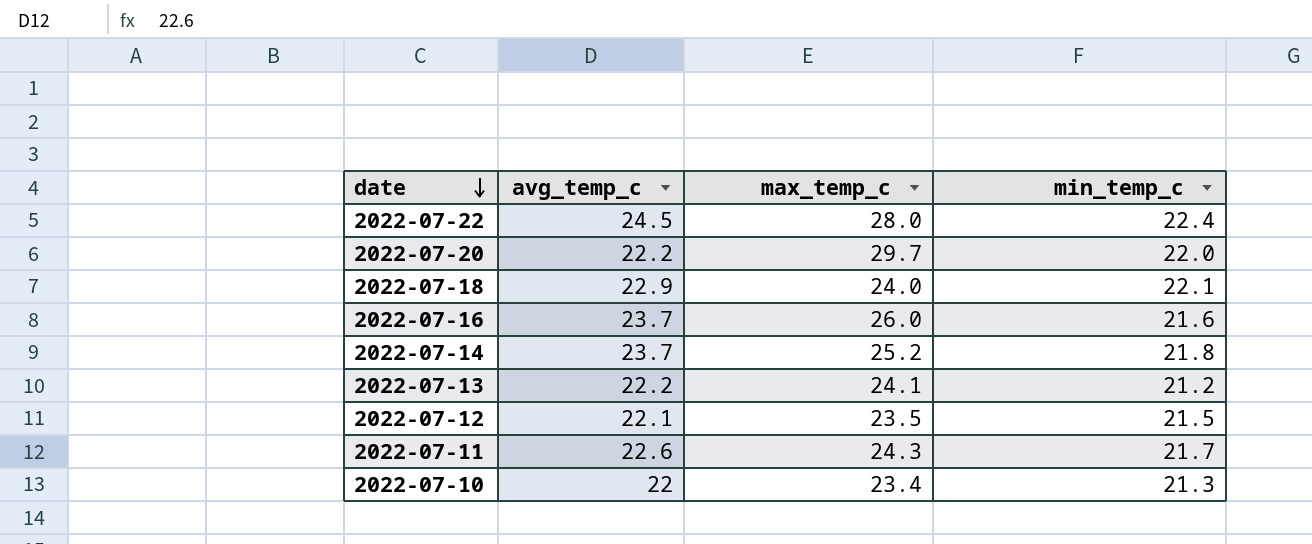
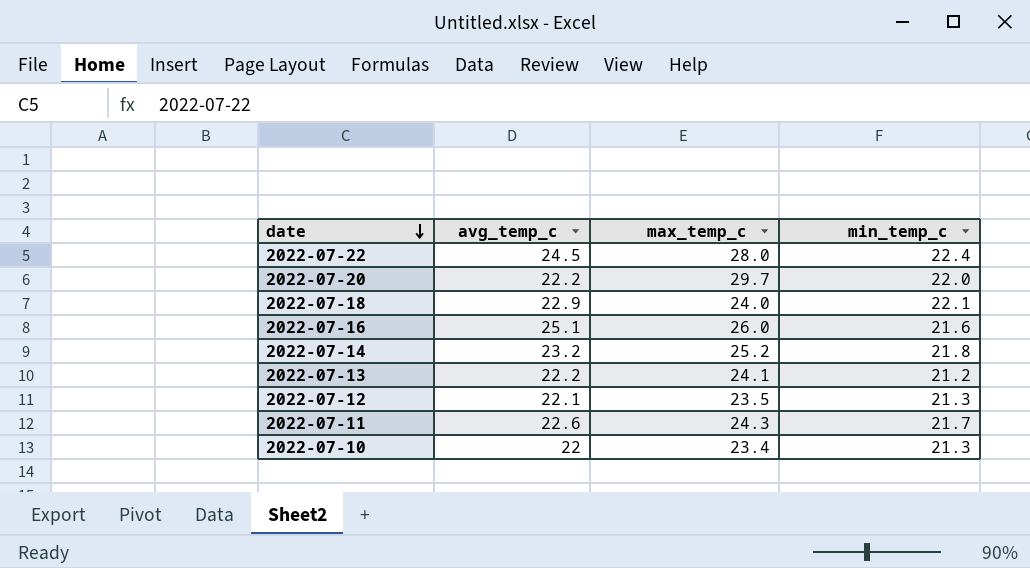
2022-07-16 | avg_temp_c: 23.7 -> 25.1
2022-07-14 | avg_temp_c: 23.7 -> 23.2
2022-07-12 | min_temp_c: 21.5 -> 21.3

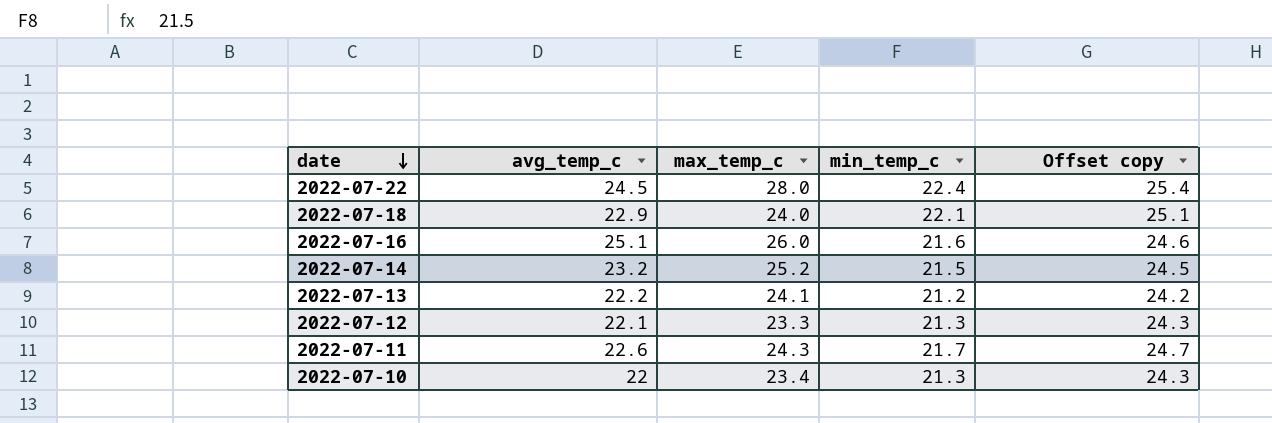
column Offset copy | formula: none -> [min_temp_c] + 3
row 2022-07-20: 22.2 | 29.7 | 22.0 -> none
2022-07-14 | min_temp_c: 21.8 -> 21.5
2022-07-12 | max_temp_c: 23.5 -> 23.3

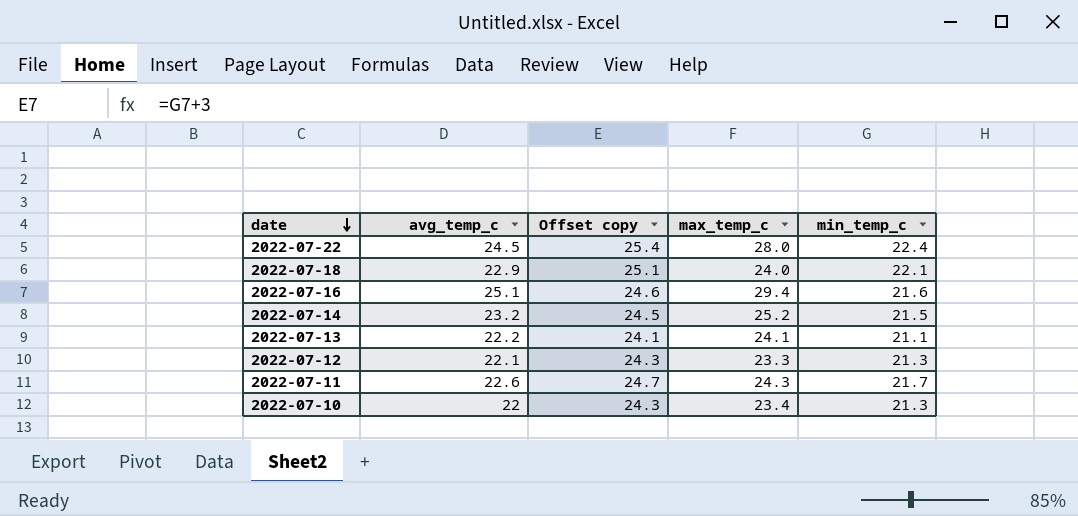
column Offset copy | position: 5 -> 3
2022-07-16 | max_temp_c: 26.0 -> 29.4
2022-07-13 | Offset copy: 24.2 -> 24.1
2022-07-13 | min_temp_c: 21.2 -> 21.1

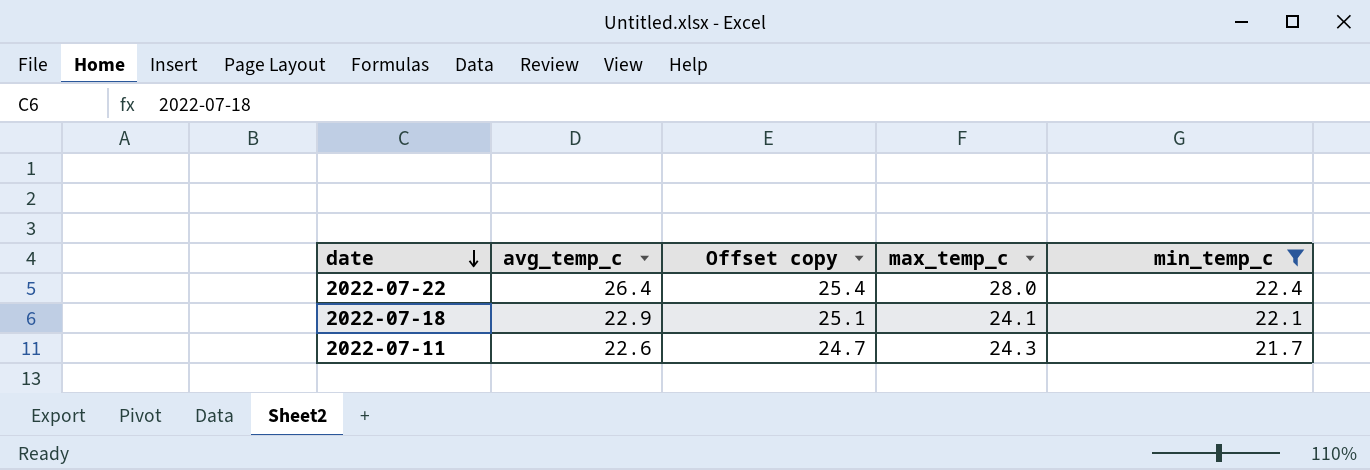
filter: none -> min_temp_c >= 21.7
2022-07-22 | avg_temp_c: 24.5 -> 26.4
2022-07-18 | max_temp_c: 24.0 -> 24.1

